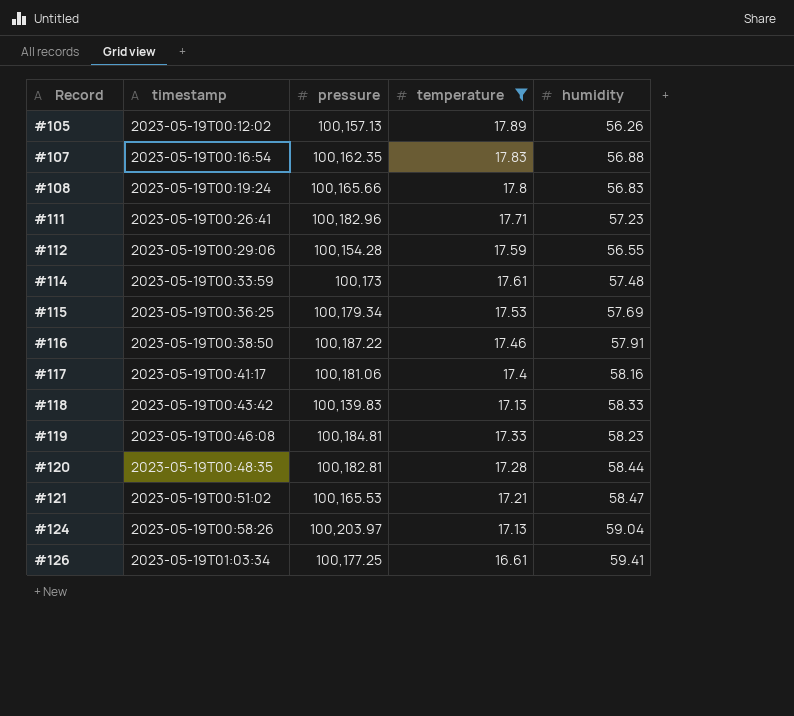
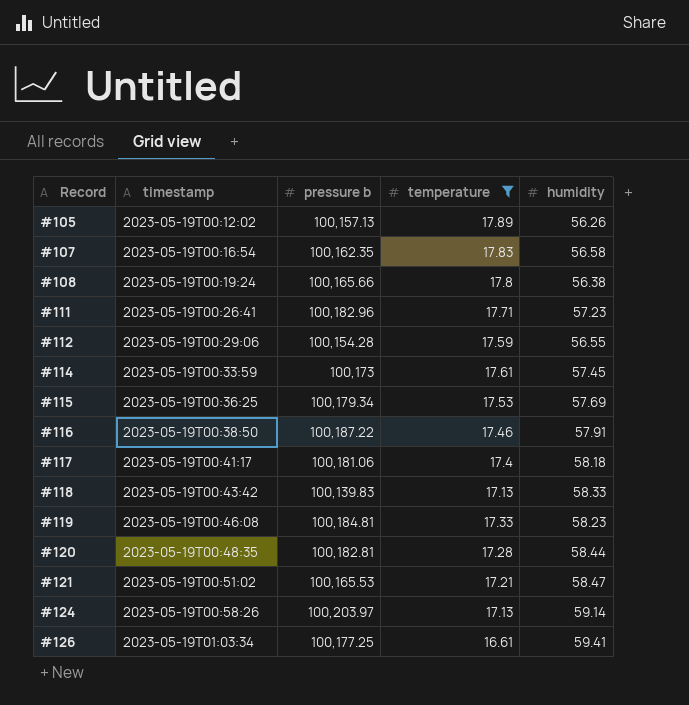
column name: pressure -> pressure b
#107 | humidity: 56.88 -> 56.58
#108 | humidity: 56.83 -> 56.38
#114 | humidity: 57.48 -> 57.45
#117 | humidity: 58.16 -> 58.18
#124 | humidity: 59.04 -> 59.14

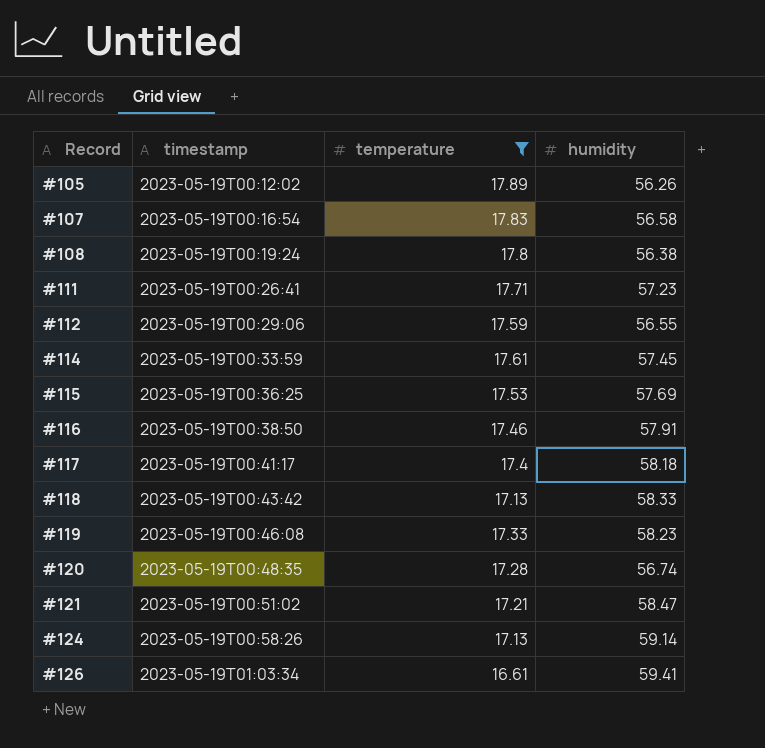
column pressure b | position: 3 -> none
#120 | humidity: 58.44 -> 56.74

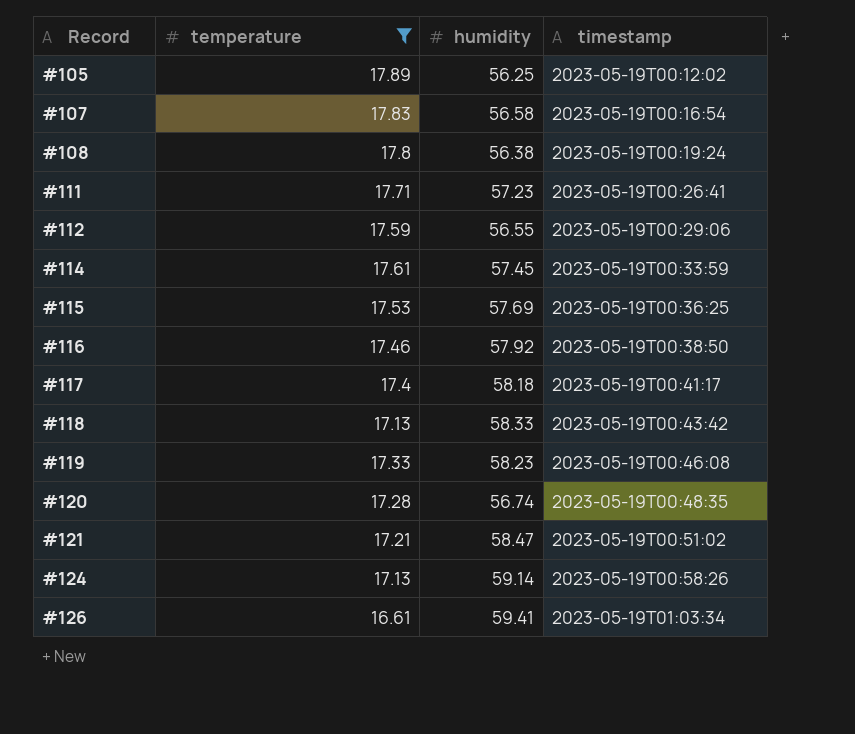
column timestamp | position: 2 -> 4
#105 | humidity: 56.26 -> 56.25
#116 | humidity: 57.91 -> 57.92

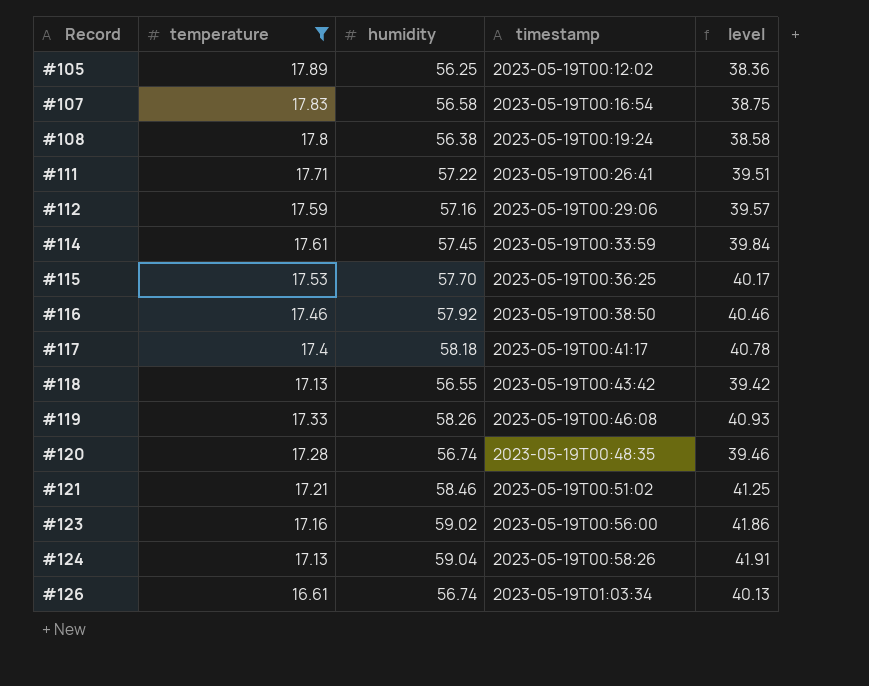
column level | formula: none -> [humidity] - [temperature]
#111 | humidity: 57.23 -> 57.22
#112 | humidity: 56.55 -> 57.16
#115 | humidity: 57.69 -> 57.70
#118 | humidity: 58.33 -> 56.55
#119 | humidity: 58.23 -> 58.26
#121 | humidity: 58.47 -> 58.46
row #123: none -> 17.16 | 59.02 | 2023-05-19T00:56:00 | 41.86
#124 | humidity: 59.14 -> 59.04
#126 | humidity: 59.41 -> 56.74

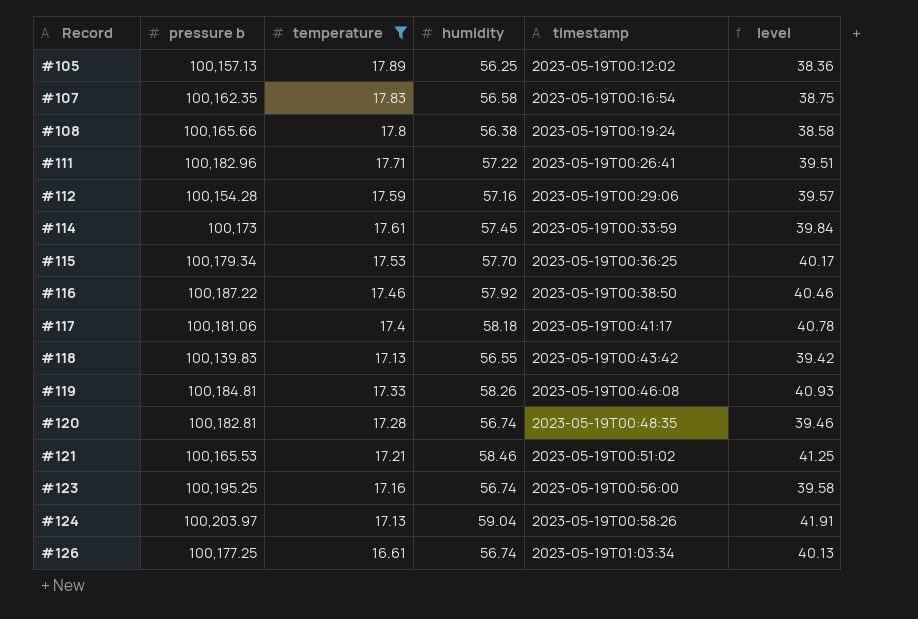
column pressure b | position: none -> 2
#123 | humidity: 59.02 -> 56.74
#123 | level: 41.86 -> 39.58

